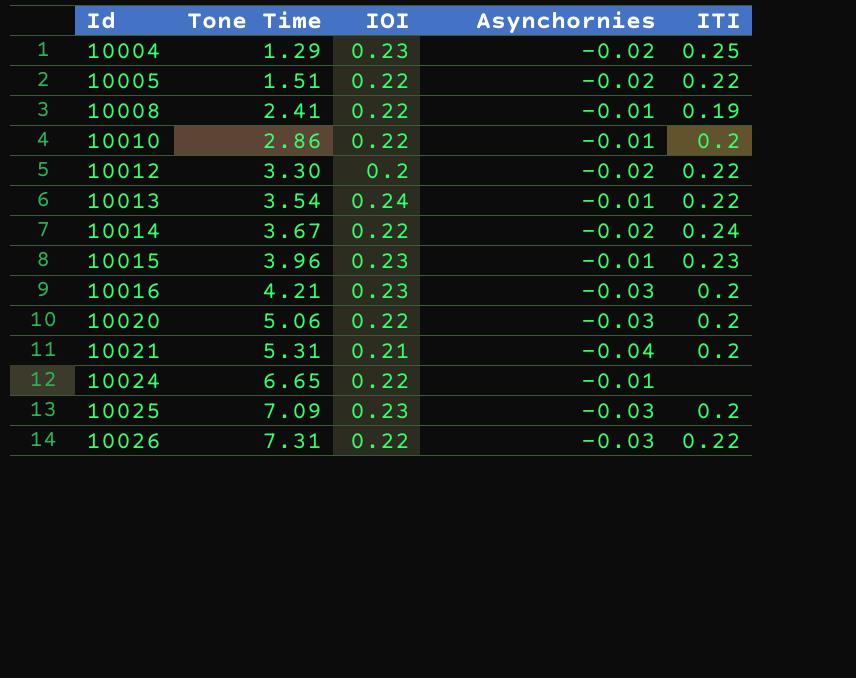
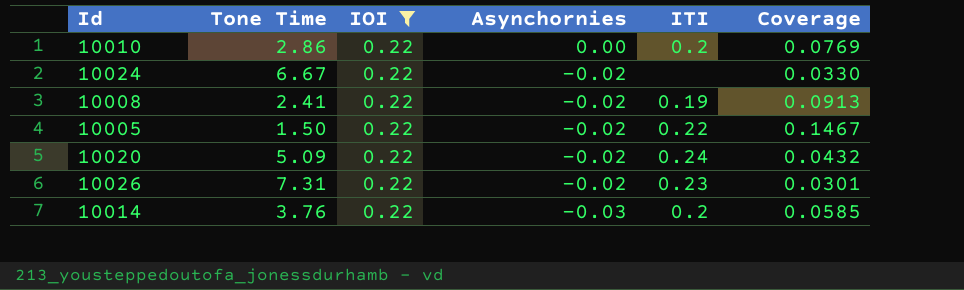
filter: none -> IOI = 0.22
row order: Id ascending -> Asynchornies descending
column Coverage | formula: none -> [IOI] / [Tone Time]
10010 | Asynchornies: -0.01 -> 0.00
10024 | Tone Time: 6.65 -> 6.67
10024 | Asynchornies: -0.01 -> -0.02
10008 | Asynchornies: -0.01 -> -0.02
10005 | Tone Time: 1.51 -> 1.50
10020 | Tone Time: 5.06 -> 5.09
10020 | Asynchornies: -0.03 -> -0.02
10020 | ITI: 0.2 -> 0.24
10026 | Asynchornies: -0.03 -> -0.02
10026 | ITI: 0.22 -> 0.23
10014 | Tone Time: 3.67 -> 3.76
10014 | Asynchornies: -0.02 -> -0.03
10014 | ITI: 0.24 -> 0.2

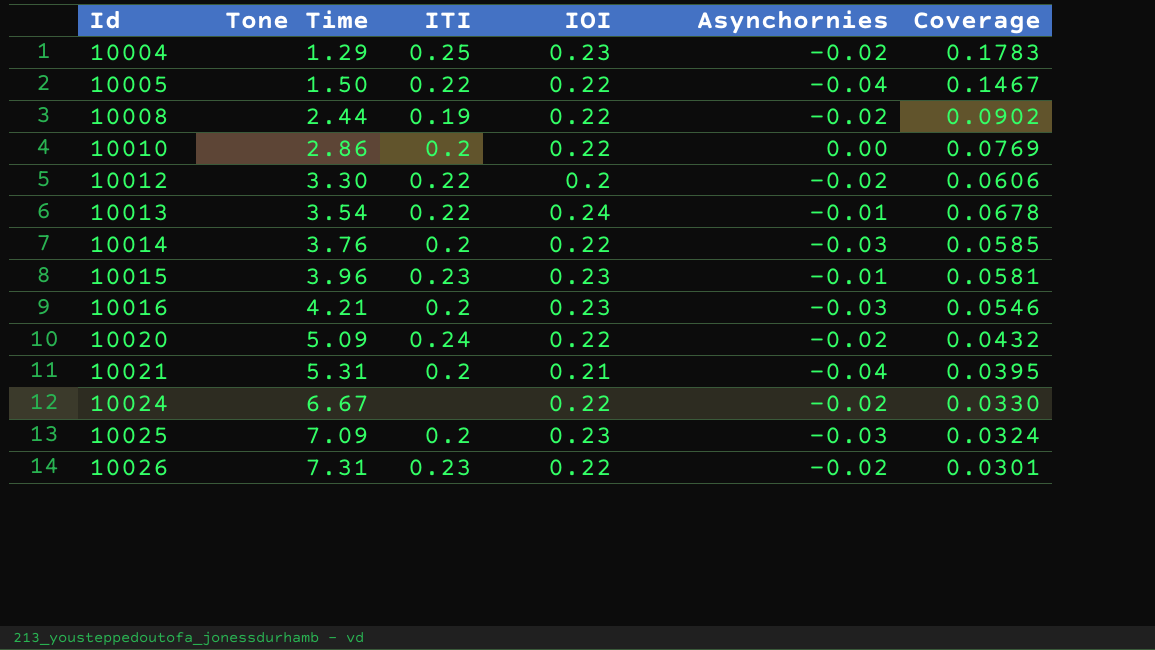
filter: IOI = 0.22 -> none
row order: Asynchornies descending -> Id ascending
column ITI | position: 5 -> 3
10005 | Asynchornies: -0.02 -> -0.04
10008 | Tone Time: 2.41 -> 2.44
10008 | Coverage: 0.0913 -> 0.0902

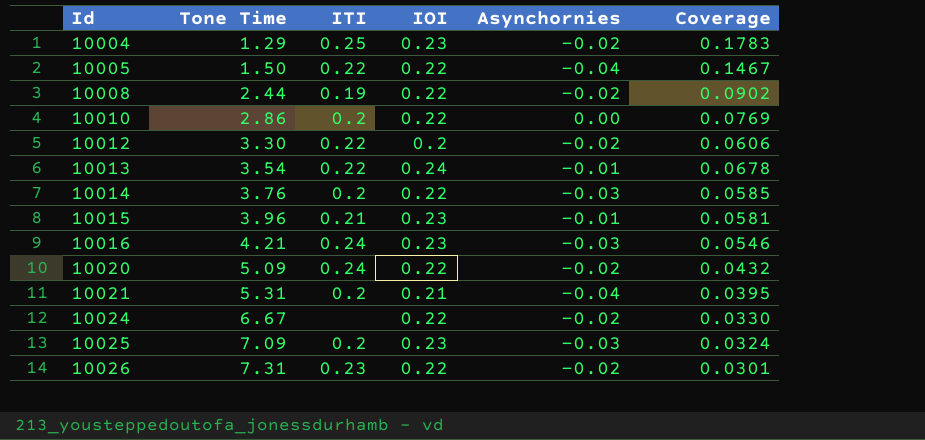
10015 | ITI: 0.23 -> 0.21
10016 | ITI: 0.2 -> 0.24

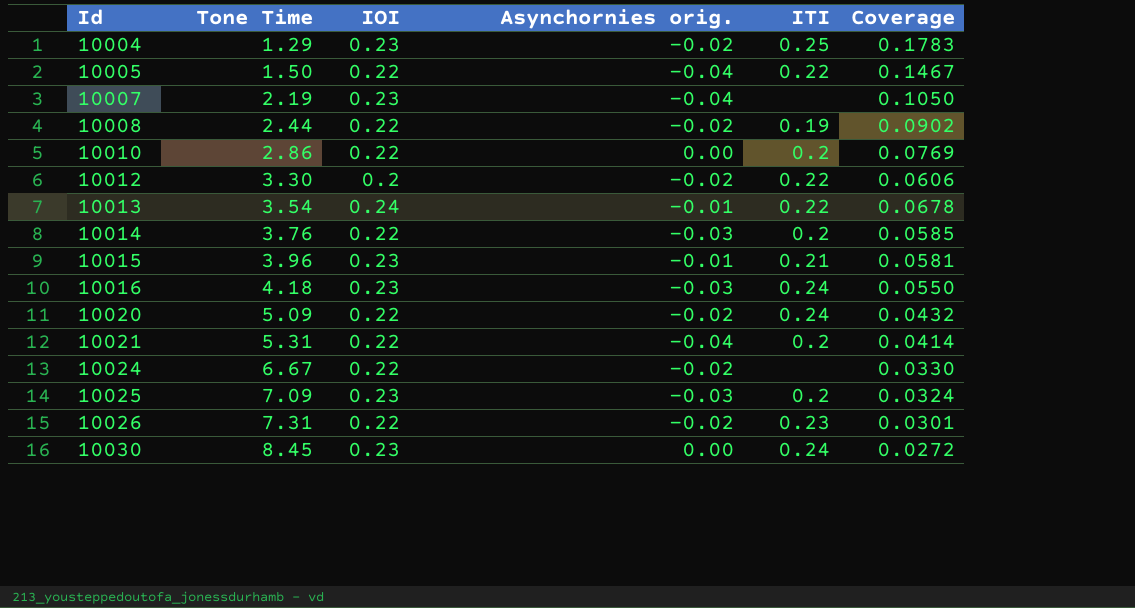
column name: Asynchornies -> Asynchornies orig.
column ITI | position: 3 -> 5
row 10007: none -> 2.19 | 0.23 | -0.04 | none | 0.1050
10016 | Tone Time: 4.21 -> 4.18
10016 | Coverage: 0.0546 -> 0.0550
10021 | IOI: 0.21 -> 0.22
10021 | Coverage: 0.0395 -> 0.0414
row 10030: none -> 8.45 | 0.23 | 0.00 | 0.24 | 0.0272

